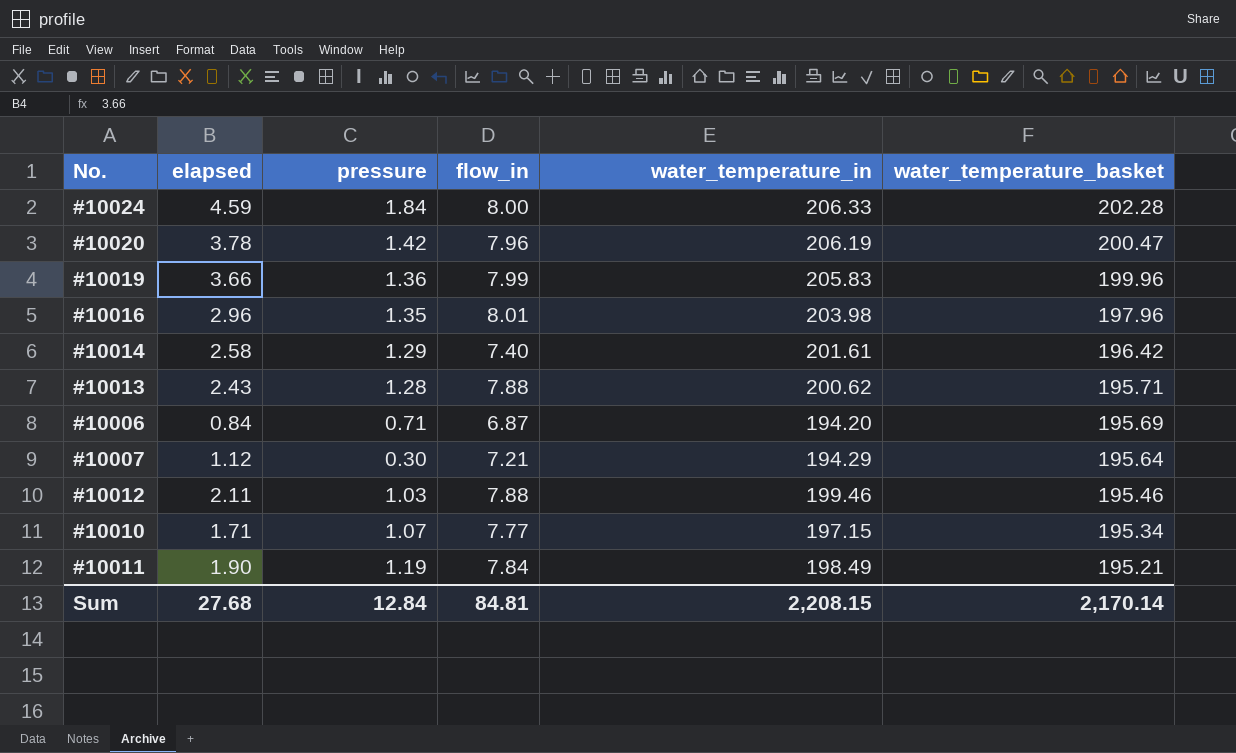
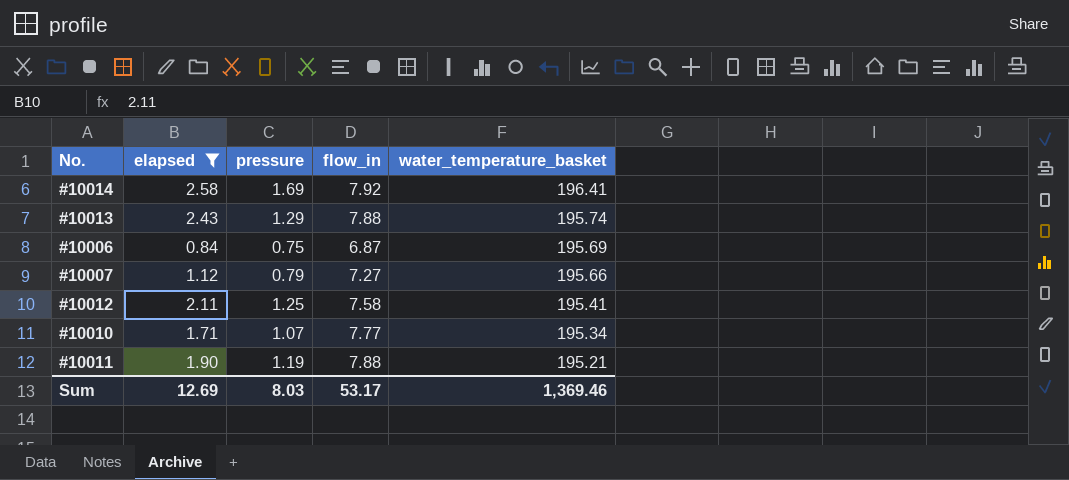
filter: none -> elapsed <= 2.58
column water_temperature_in | position: 5 -> none
#10014 | pressure: 1.29 -> 1.69
#10014 | flow_in: 7.40 -> 7.92
#10014 | water_temperature_basket: 196.42 -> 196.41
#10013 | pressure: 1.28 -> 1.29
#10013 | water_temperature_basket: 195.71 -> 195.74
#10006 | pressure: 0.71 -> 0.75
#10007 | pressure: 0.30 -> 0.79
#10007 | flow_in: 7.21 -> 7.27
#10007 | water_temperature_basket: 195.64 -> 195.66
#10012 | pressure: 1.03 -> 1.25
#10012 | flow_in: 7.88 -> 7.58
#10012 | water_temperature_basket: 195.46 -> 195.41
#10011 | flow_in: 7.84 -> 7.88
Sum | elapsed: 27.68 -> 12.69
Sum | pressure: 12.84 -> 8.03
Sum | flow_in: 84.81 -> 53.17
Sum | water_temperature_basket: 2,170.14 -> 1,369.46

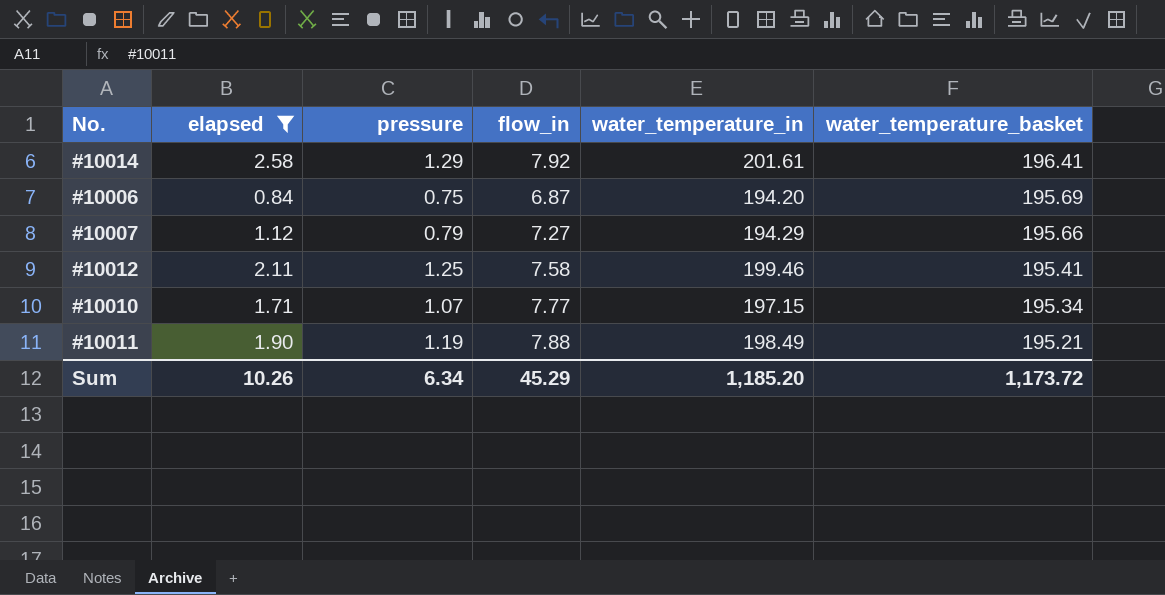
column water_temperature_in | position: none -> 5
row #10013: 2.43 | 1.29 | 7.88 | 195.74 -> none
#10014 | pressure: 1.69 -> 1.29
Sum | elapsed: 12.69 -> 10.26
Sum | pressure: 8.03 -> 6.34
Sum | flow_in: 53.17 -> 45.29
Sum | water_temperature_basket: 1,369.46 -> 1,173.72

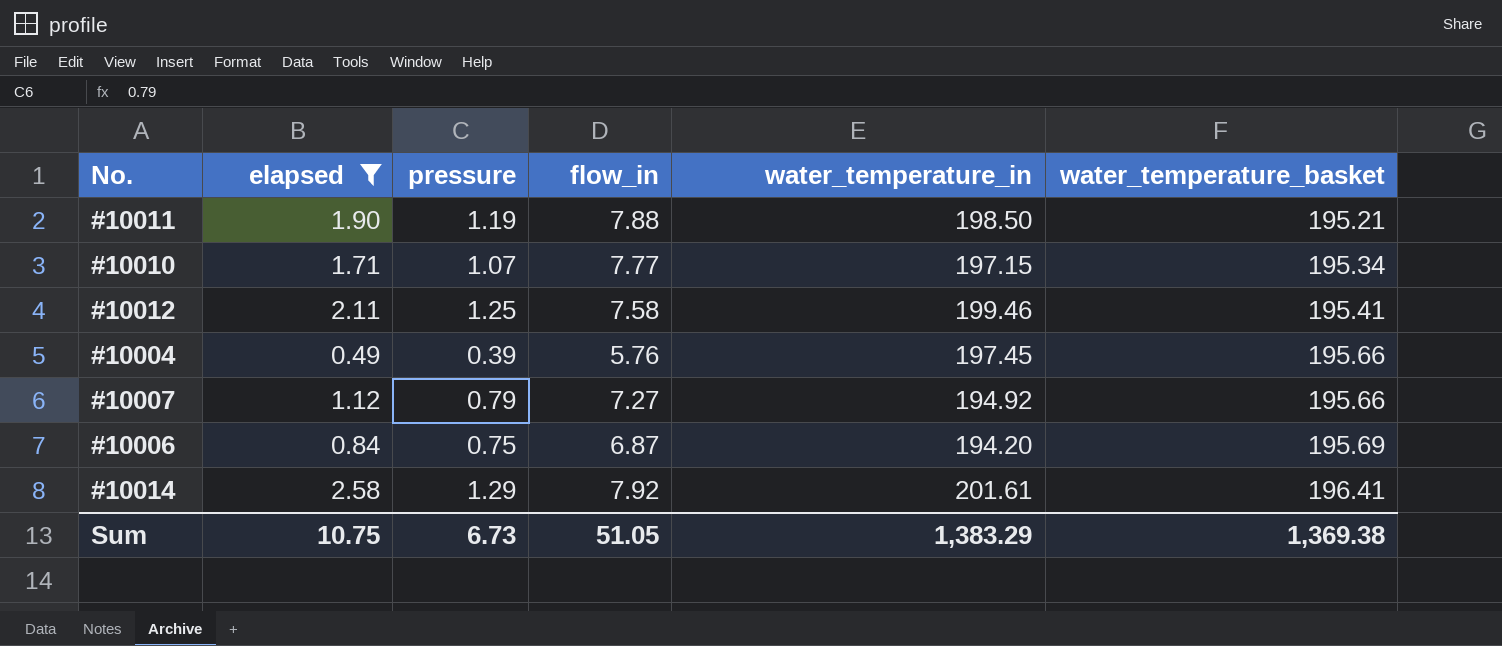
row order: water_temperature_basket descending -> water_temperature_basket ascending
#10011 | water_temperature_in: 198.49 -> 198.50
row #10004: none -> 0.49 | 0.39 | 5.76 | 197.45 | 195.66
#10007 | water_temperature_in: 194.29 -> 194.92
Sum | elapsed: 10.26 -> 10.75
Sum | pressure: 6.34 -> 6.73
Sum | flow_in: 45.29 -> 51.05
Sum | water_temperature_in: 1,185.20 -> 1,383.29
Sum | water_temperature_basket: 1,173.72 -> 1,369.38

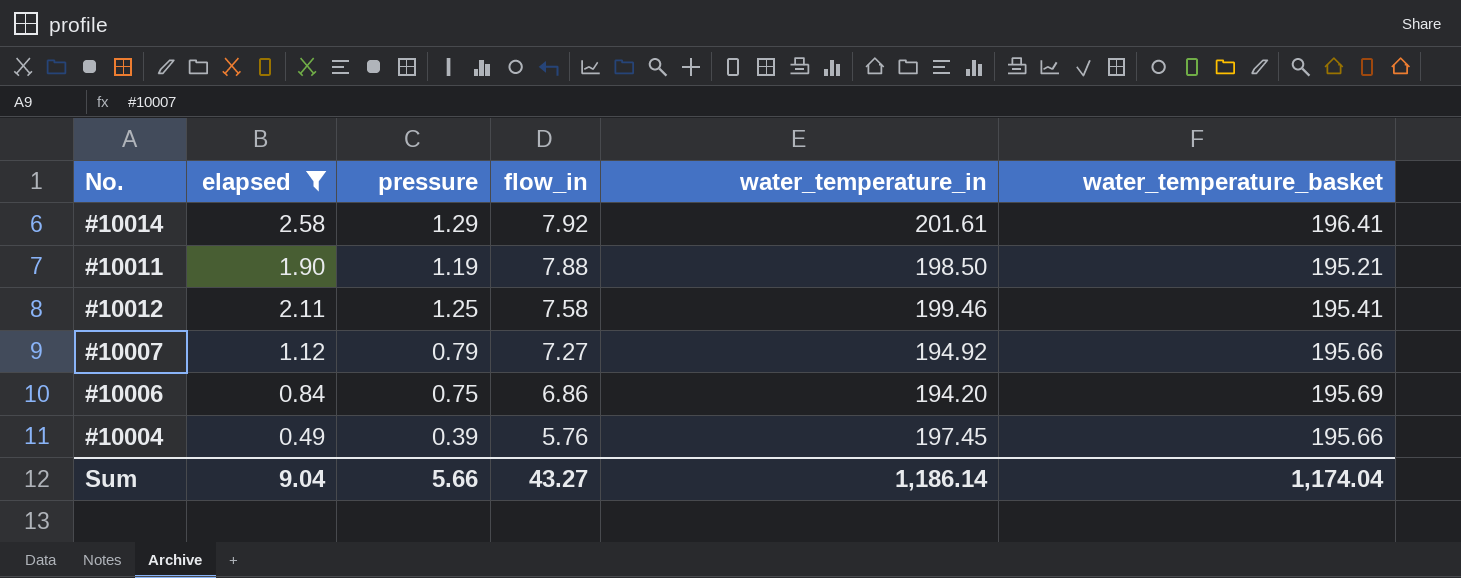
row order: water_temperature_basket ascending -> flow_in descending
row #10010: 1.71 | 1.07 | 7.77 | 197.15 | 195.34 -> none
#10006 | flow_in: 6.87 -> 6.86
Sum | elapsed: 10.75 -> 9.04
Sum | pressure: 6.73 -> 5.66
Sum | flow_in: 51.05 -> 43.27
Sum | water_temperature_in: 1,383.29 -> 1,186.14
Sum | water_temperature_basket: 1,369.38 -> 1,174.04

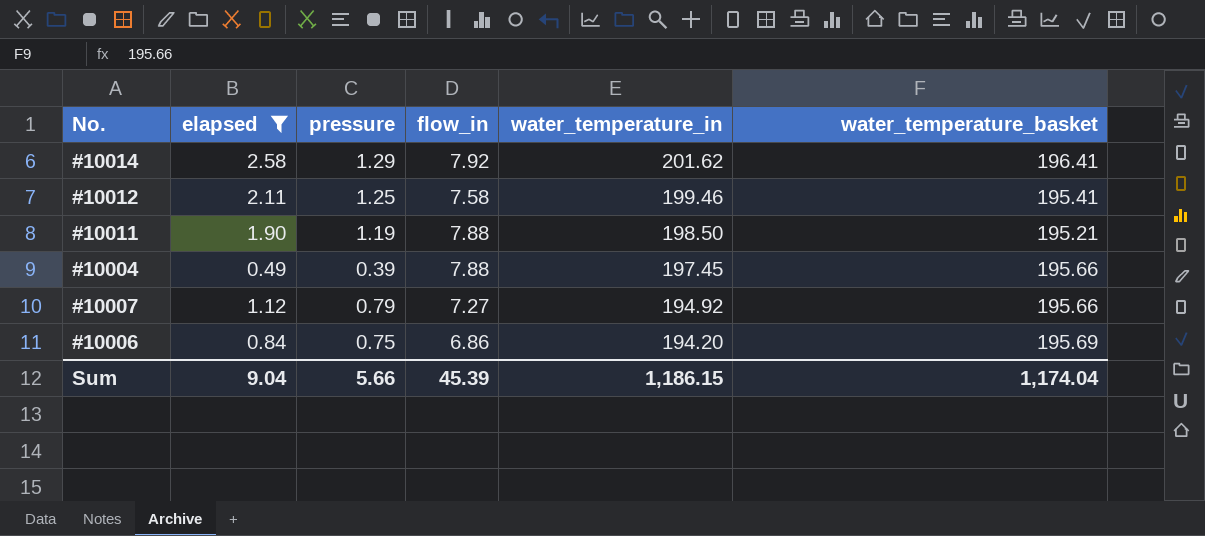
row order: flow_in descending -> water_temperature_in descending
#10014 | water_temperature_in: 201.61 -> 201.62
#10004 | flow_in: 5.76 -> 7.88
Sum | flow_in: 43.27 -> 45.39
Sum | water_temperature_in: 1,186.14 -> 1,186.15

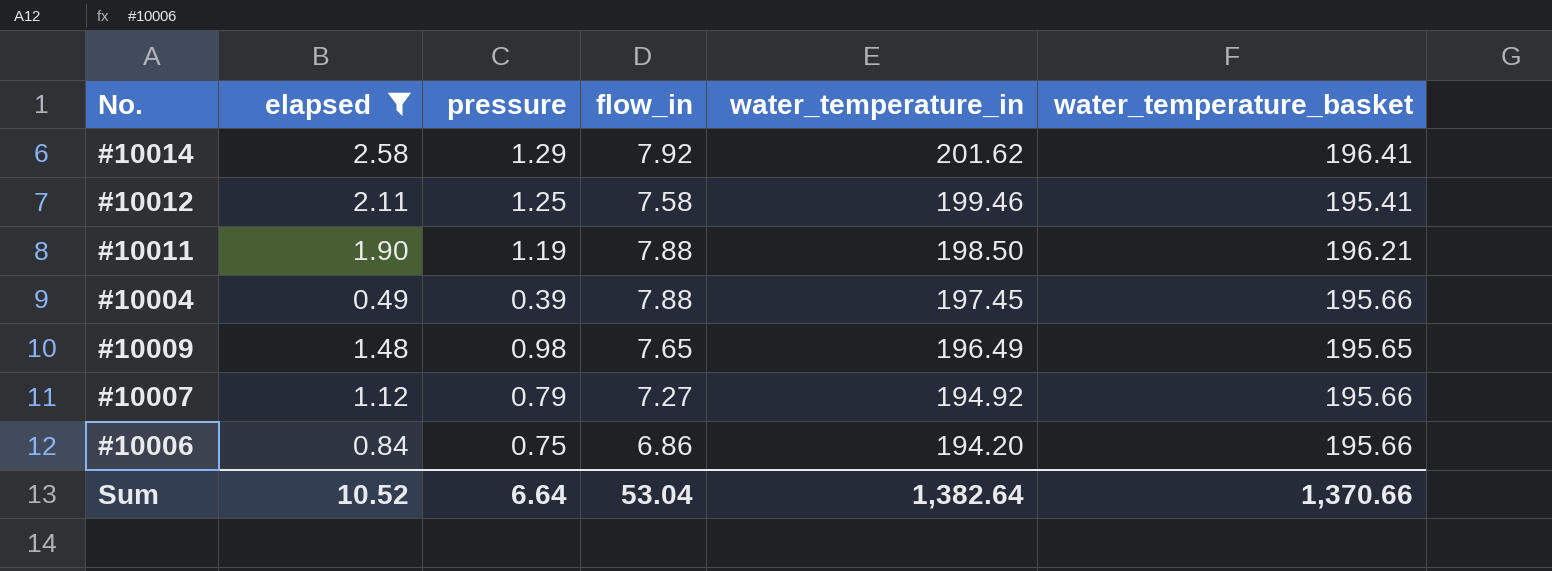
#10011 | water_temperature_basket: 195.21 -> 196.21
row #10009: none -> 1.48 | 0.98 | 7.65 | 196.49 | 195.65
#10006 | water_temperature_basket: 195.69 -> 195.66
Sum | elapsed: 9.04 -> 10.52
Sum | pressure: 5.66 -> 6.64
Sum | flow_in: 45.39 -> 53.04
Sum | water_temperature_in: 1,186.15 -> 1,382.64
Sum | water_temperature_basket: 1,174.04 -> 1,370.66

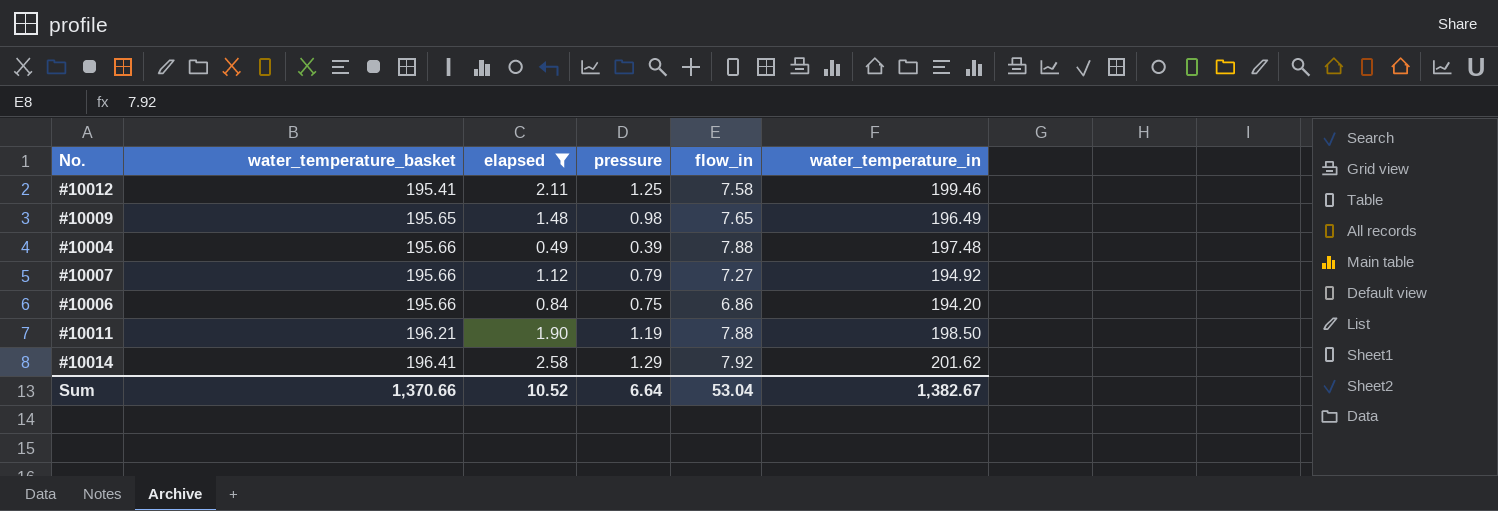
row order: water_temperature_in descending -> water_temperature_basket ascending
column water_temperature_basket | position: 6 -> 2
#10004 | water_temperature_in: 197.45 -> 197.48
Sum | water_temperature_in: 1,382.64 -> 1,382.67

